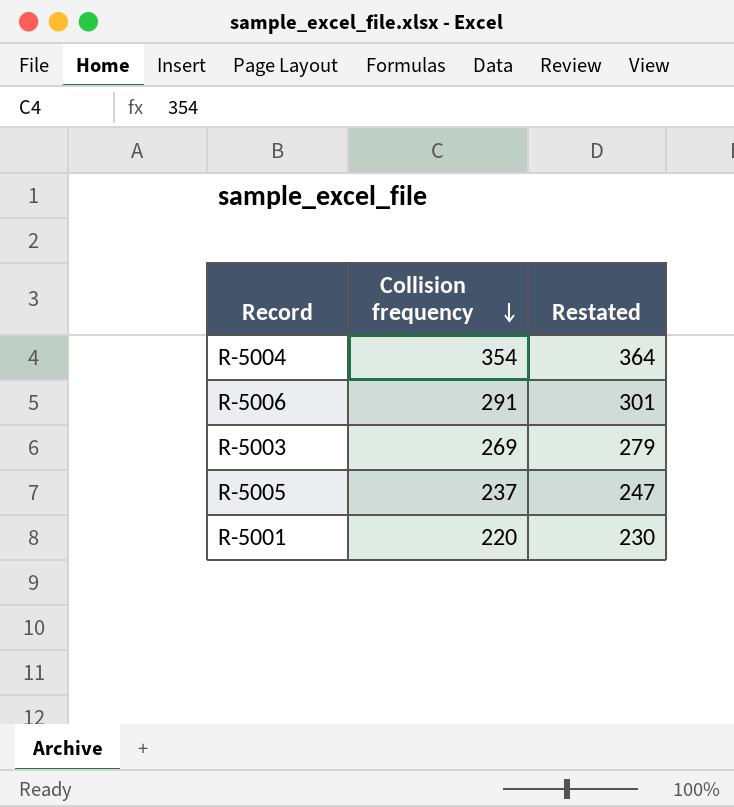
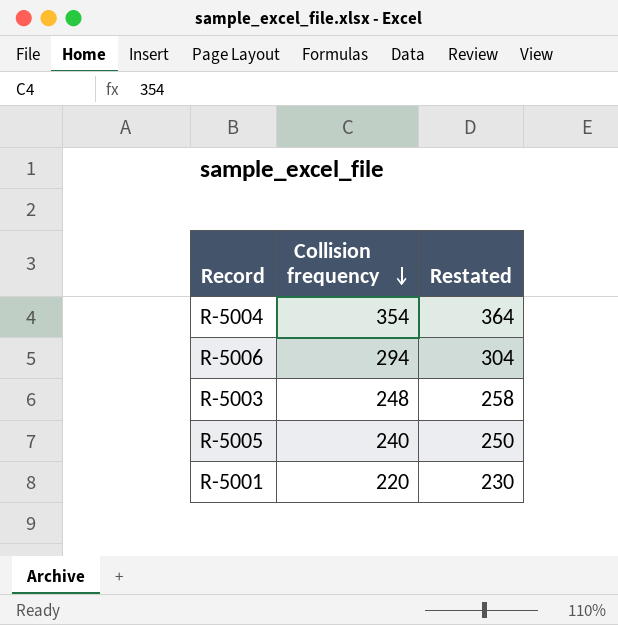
R-5006 | Collision frequency: 291 -> 294
R-5006 | Restated: 301 -> 304
R-5003 | Collision frequency: 269 -> 248
R-5003 | Restated: 279 -> 258
R-5005 | Collision frequency: 237 -> 240
R-5005 | Restated: 247 -> 250

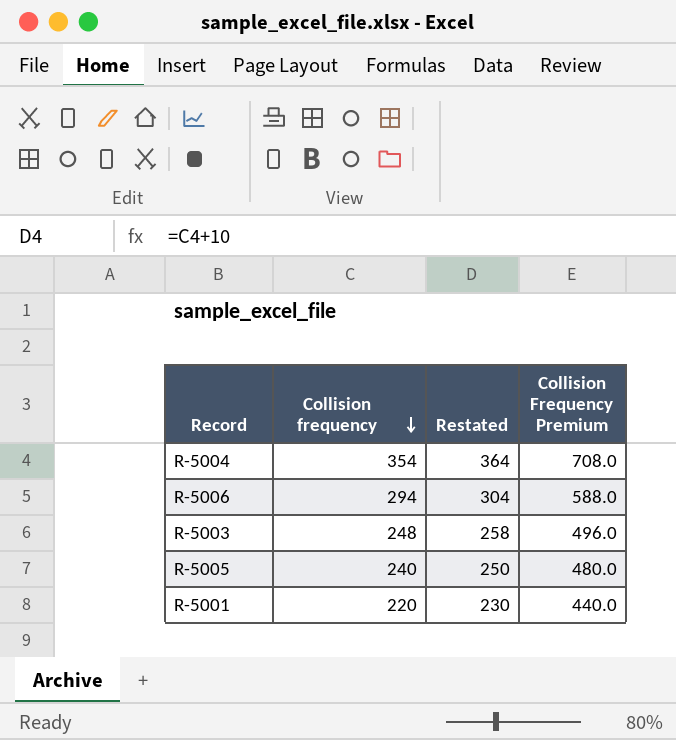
column Collision Frequency Premium | formula: none -> [Collision frequency] * 2

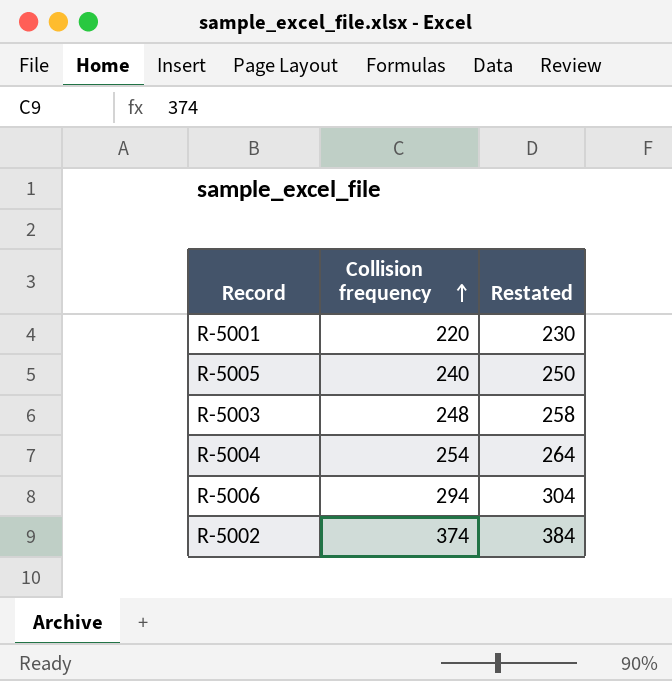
row order: Collision frequency descending -> Collision frequency ascending
column Collision Frequency Premium | formula: [Collision frequency] * 2 -> none
R-5004 | Collision frequency: 354 -> 254
R-5004 | Restated: 364 -> 264
row R-5002: none -> 374 | 384

